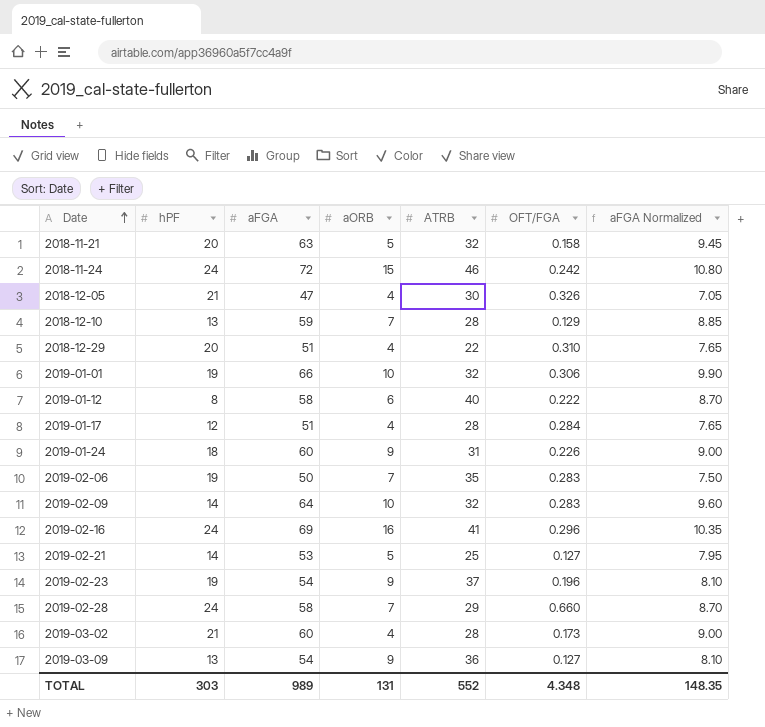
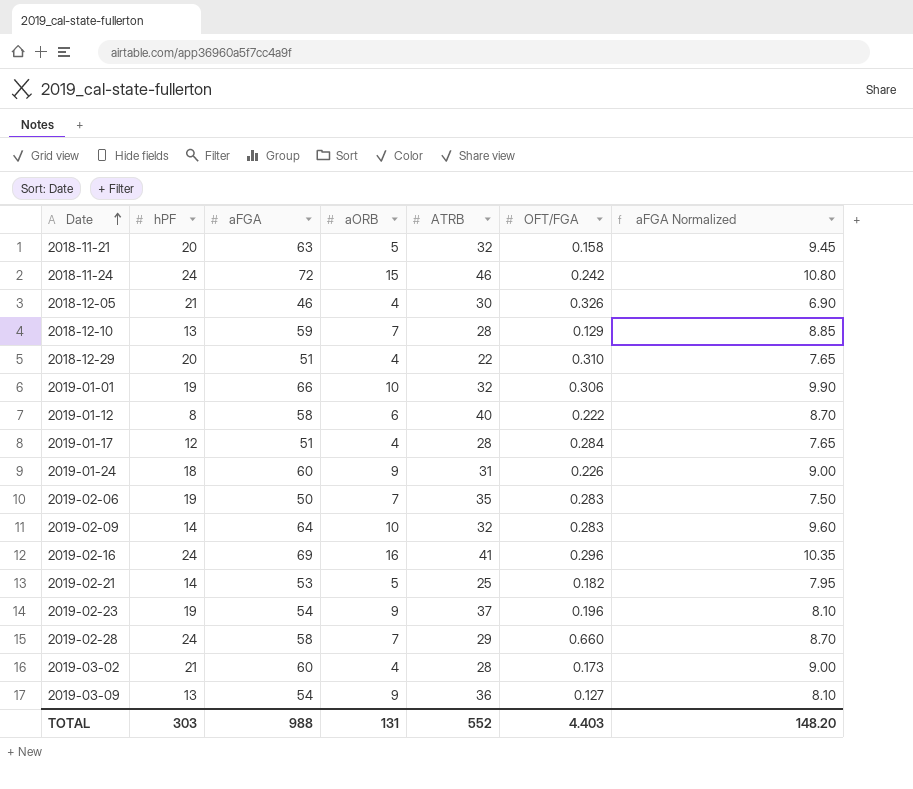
2018-12-05 | aFGA: 47 -> 46
2018-12-05 | aFGA Normalized: 7.05 -> 6.90
2019-02-21 | OFT/FGA: 0.127 -> 0.182
TOTAL | aFGA: 989 -> 988
TOTAL | OFT/FGA: 4.348 -> 4.403
TOTAL | aFGA Normalized: 148.35 -> 148.20

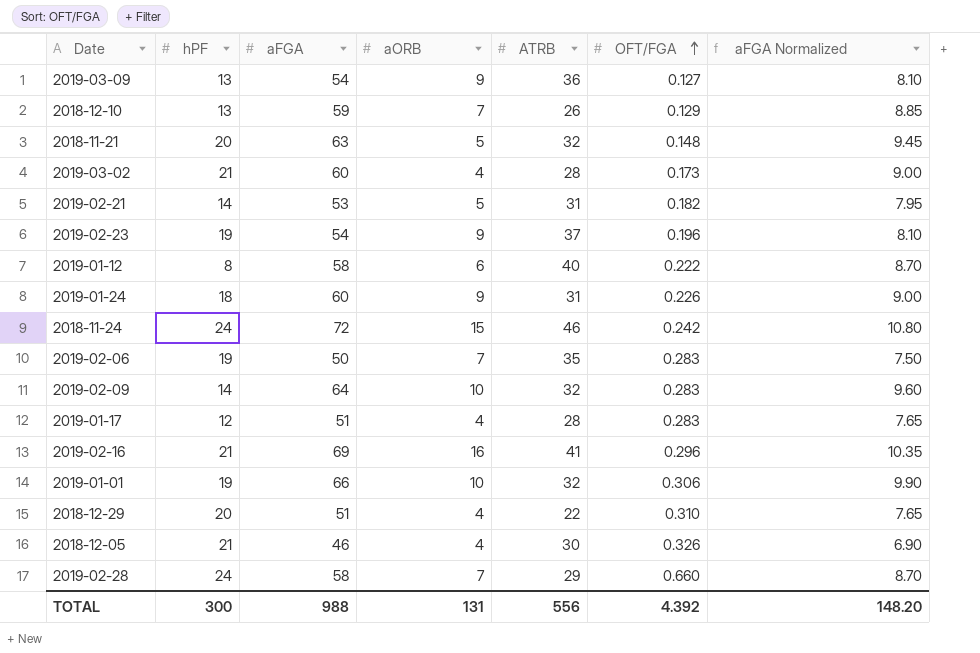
row order: Date ascending -> OFT/FGA ascending
2018-12-10 | ATRB: 28 -> 26
2018-11-21 | OFT/FGA: 0.158 -> 0.148
2019-02-21 | ATRB: 25 -> 31
2019-01-17 | OFT/FGA: 0.284 -> 0.283
2019-02-16 | hPF: 24 -> 21
TOTAL | hPF: 303 -> 300
TOTAL | ATRB: 552 -> 556
TOTAL | OFT/FGA: 4.403 -> 4.392

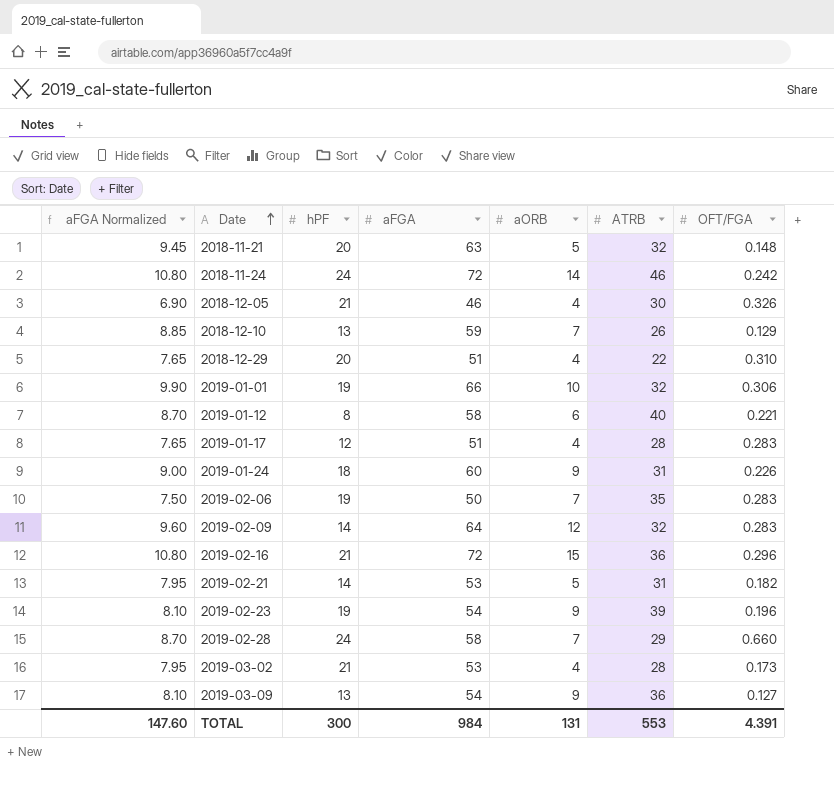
row order: OFT/FGA ascending -> Date ascending
column aFGA Normalized | position: 7 -> 1
2018-11-24 | aORB: 15 -> 14
2019-01-12 | OFT/FGA: 0.222 -> 0.221
2019-02-09 | aORB: 10 -> 12
2019-02-16 | aFGA Normalized: 10.35 -> 10.80
2019-02-16 | aFGA: 69 -> 72
2019-02-16 | aORB: 16 -> 15
2019-02-16 | ATRB: 41 -> 36
2019-02-23 | ATRB: 37 -> 39
2019-03-02 | aFGA Normalized: 9.00 -> 7.95
2019-03-02 | aFGA: 60 -> 53
TOTAL | aFGA Normalized: 148.20 -> 147.60
TOTAL | aFGA: 988 -> 984
TOTAL | ATRB: 556 -> 553
TOTAL | OFT/FGA: 4.392 -> 4.391

